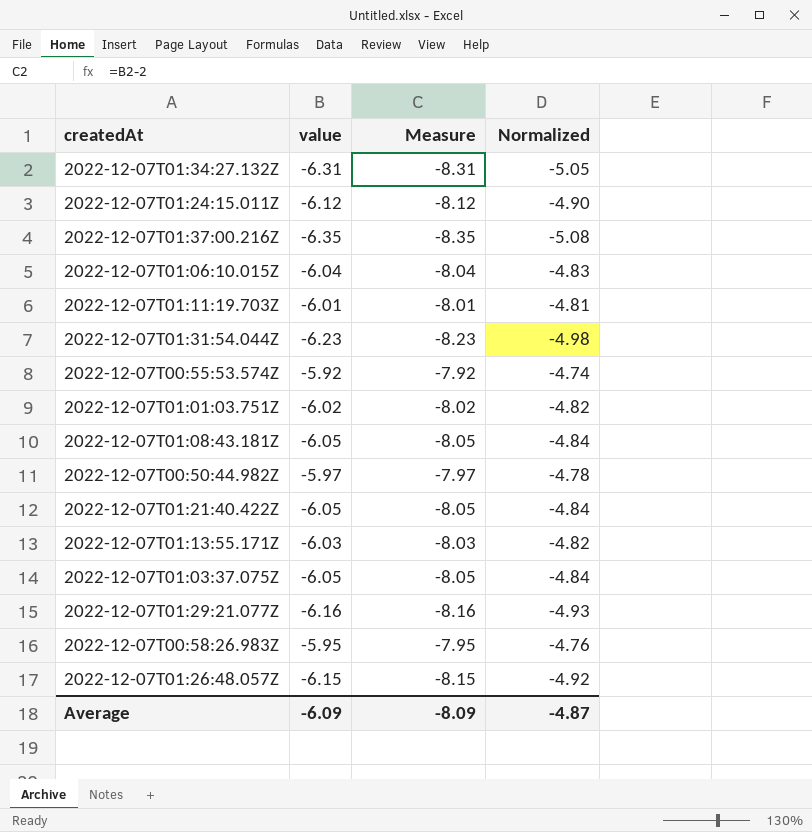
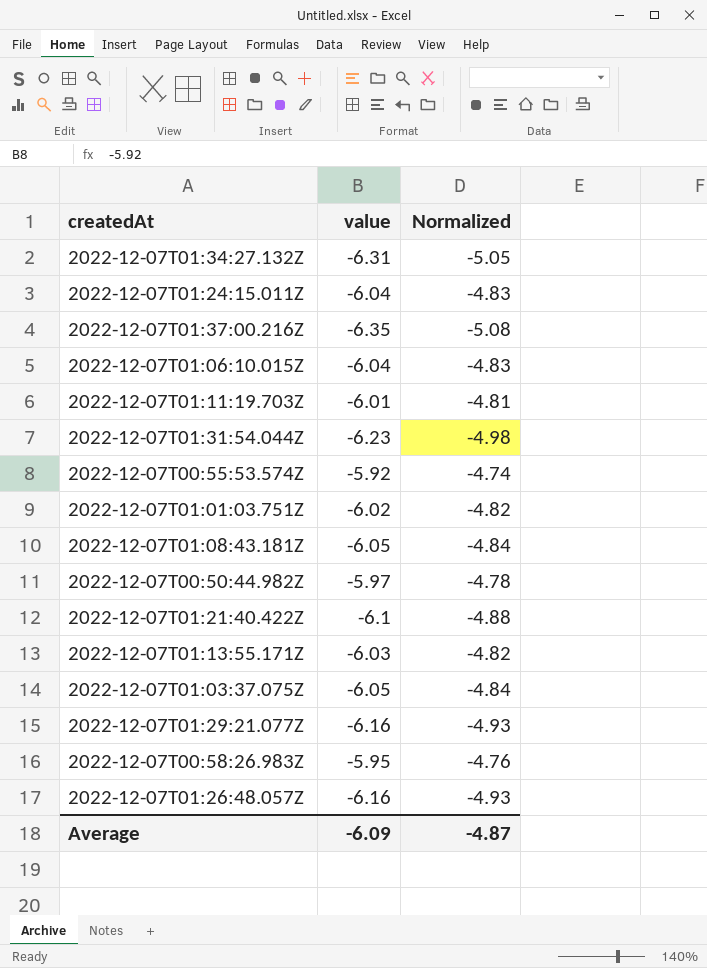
column Measure | formula: [value] - 2 -> none
2022-12-07T01:24:15.011Z | value: -6.12 -> -6.04
2022-12-07T01:24:15.011Z | Normalized: -4.90 -> -4.83
2022-12-07T01:21:40.422Z | value: -6.05 -> -6.1
2022-12-07T01:21:40.422Z | Normalized: -4.84 -> -4.88
2022-12-07T01:26:48.057Z | value: -6.15 -> -6.16
2022-12-07T01:26:48.057Z | Normalized: -4.92 -> -4.93

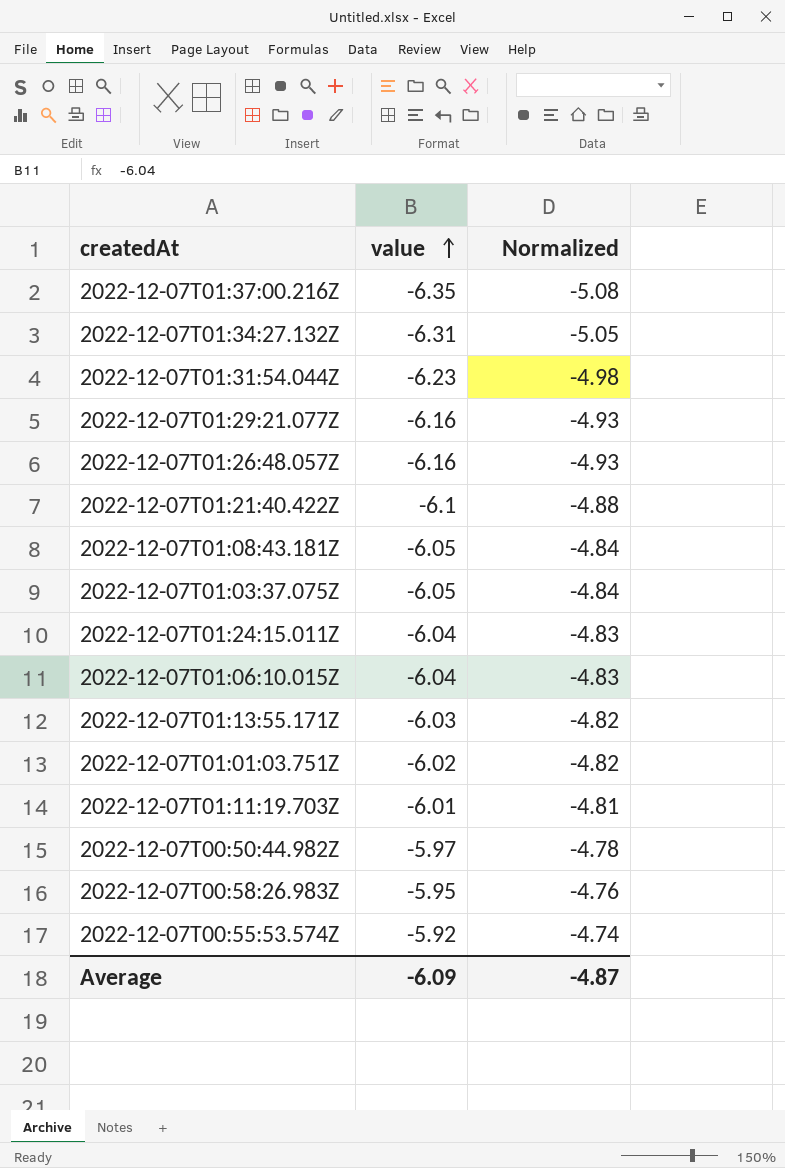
row order: none -> value ascending

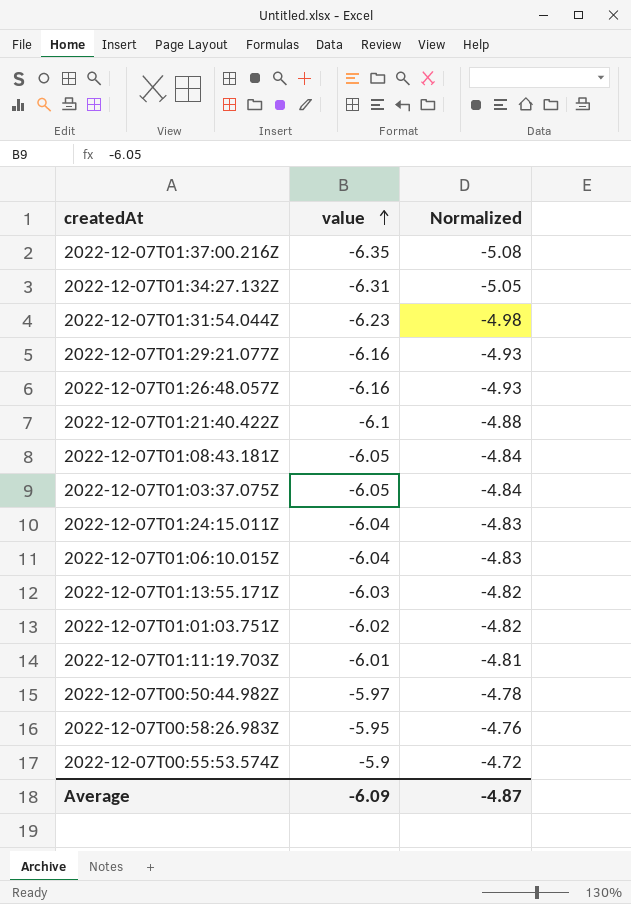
2022-12-07T00:55:53.574Z | value: -5.92 -> -5.9
2022-12-07T00:55:53.574Z | Normalized: -4.74 -> -4.72

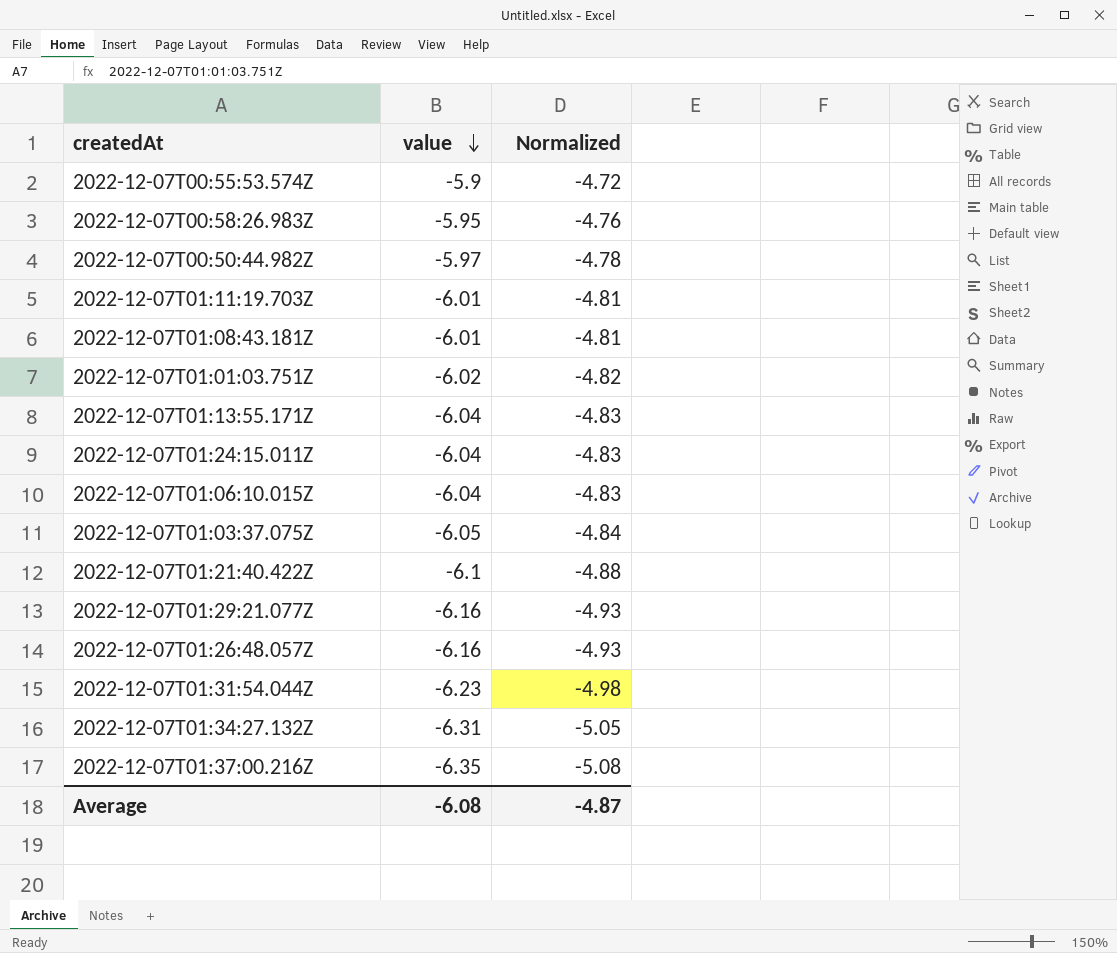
row order: value ascending -> value descending
2022-12-07T01:08:43.181Z | value: -6.05 -> -6.01
2022-12-07T01:08:43.181Z | Normalized: -4.84 -> -4.81
2022-12-07T01:13:55.171Z | value: -6.03 -> -6.04
2022-12-07T01:13:55.171Z | Normalized: -4.82 -> -4.83
Average | value: -6.09 -> -6.08

